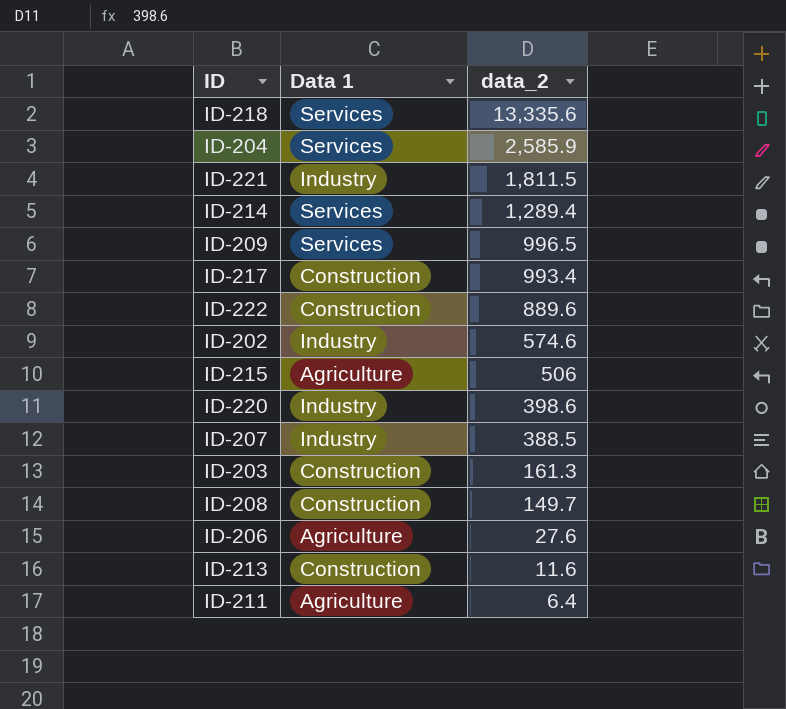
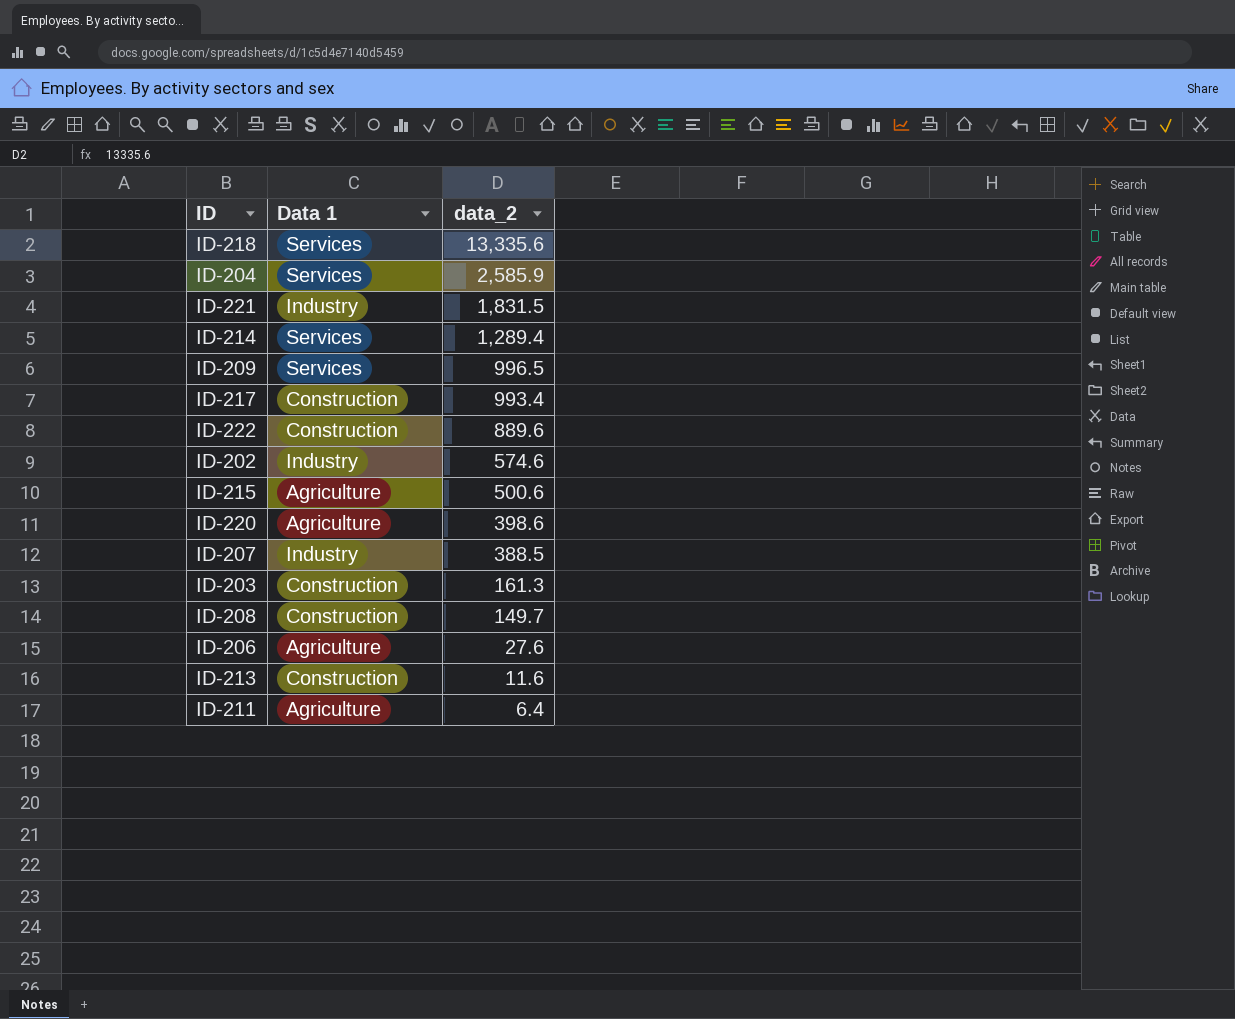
ID-221 | data_2: 1,811.5 -> 1,831.5
ID-215 | data_2: 506 -> 500.6
ID-220 | Data 1: Industry -> Agriculture

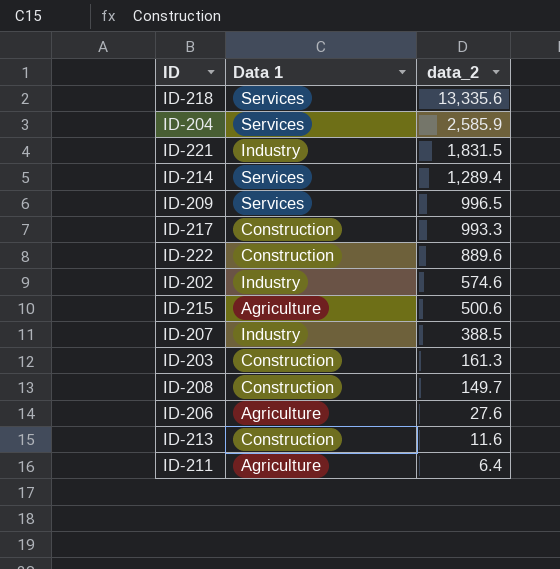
row ID-220: Agriculture | 398.6 -> none
ID-217 | data_2: 993.4 -> 993.3

